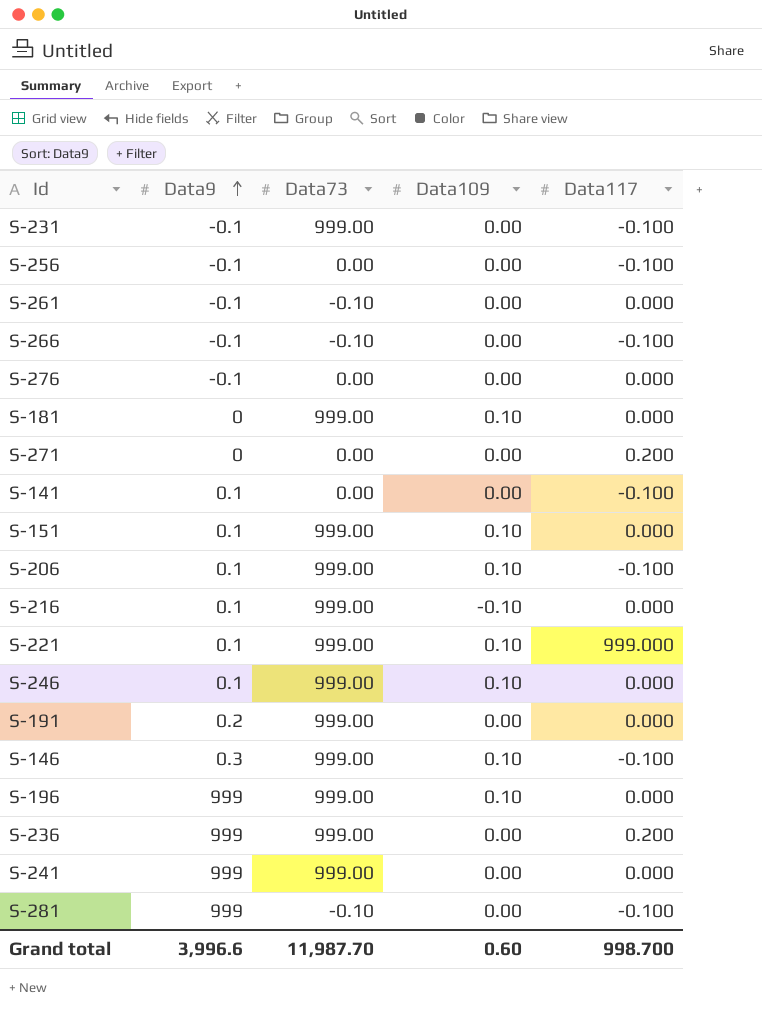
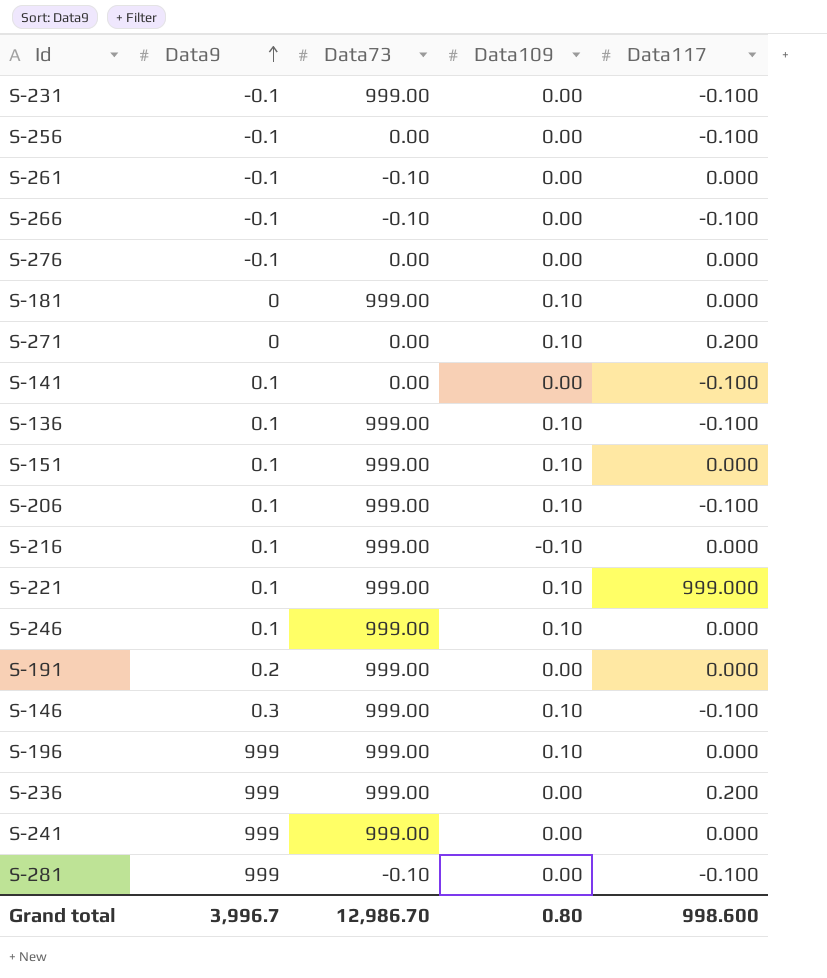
S-271 | Data109: 0.00 -> 0.10
row S-136: none -> 0.1 | 999.00 | 0.10 | -0.100
Grand total | Data9: 3,996.6 -> 3,996.7
Grand total | Data73: 11,987.70 -> 12,986.70
Grand total | Data109: 0.60 -> 0.80
Grand total | Data117: 998.700 -> 998.600

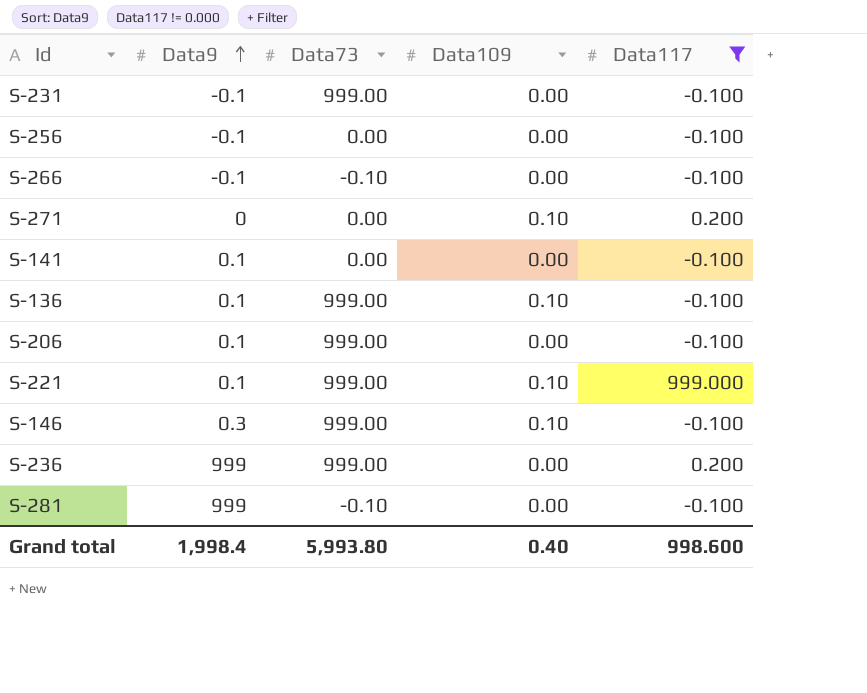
filter: none -> Data117 != 0.000
S-206 | Data109: 0.10 -> 0.00
Grand total | Data9: 3,996.7 -> 1,998.4
Grand total | Data73: 12,986.70 -> 5,993.80
Grand total | Data109: 0.80 -> 0.40

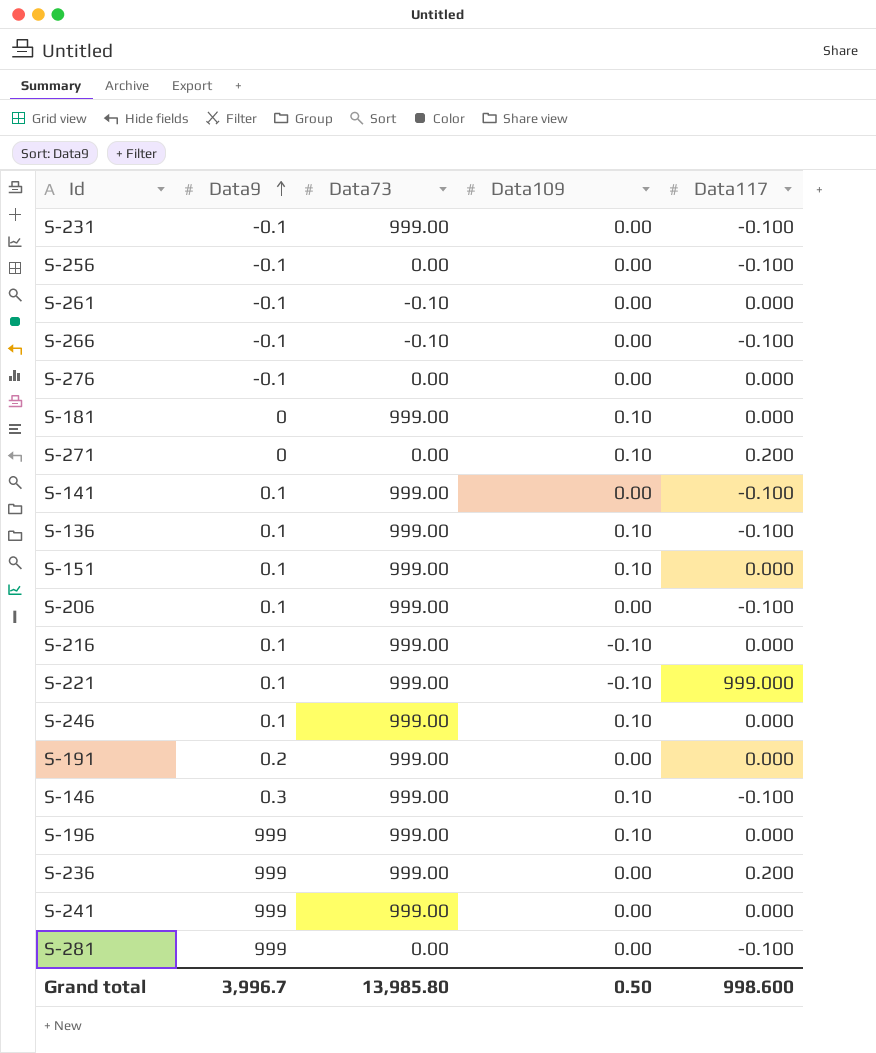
filter: Data117 != 0.000 -> none
S-141 | Data73: 0.00 -> 999.00
S-221 | Data109: 0.10 -> -0.10
S-281 | Data73: -0.10 -> 0.00
Grand total | Data9: 1,998.4 -> 3,996.7
Grand total | Data73: 5,993.80 -> 13,985.80
Grand total | Data109: 0.40 -> 0.50

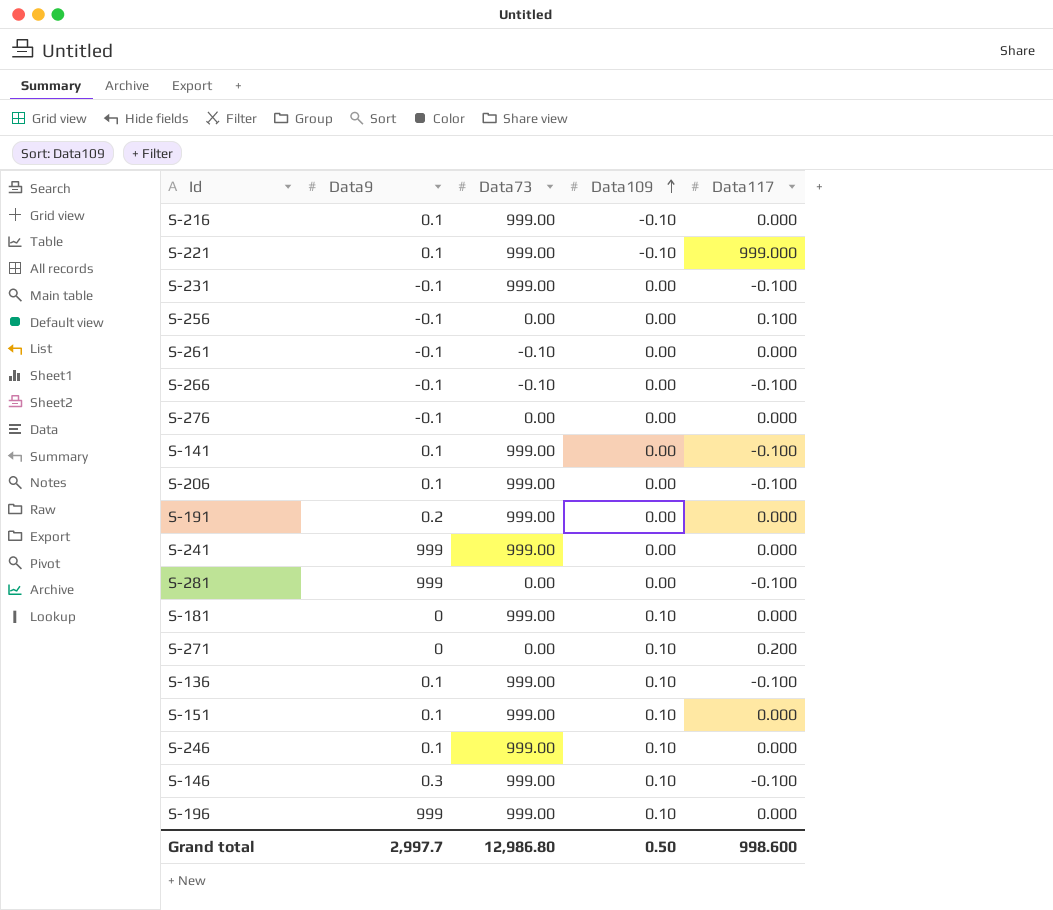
row order: Data9 ascending -> Data109 ascending
row S-236: 999 | 999.00 | 0.00 | 0.200 -> none
S-256 | Data117: -0.100 -> 0.100
Grand total | Data9: 3,996.7 -> 2,997.7
Grand total | Data73: 13,985.80 -> 12,986.80

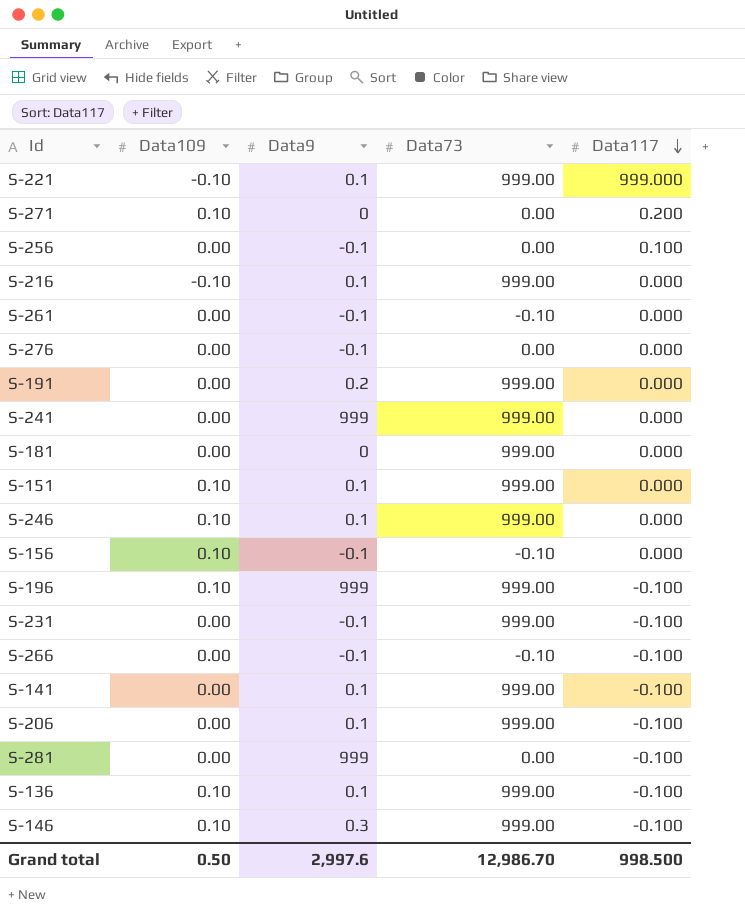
row order: Data109 ascending -> Data117 descending
column Data109 | position: 4 -> 2
S-181 | Data109: 0.10 -> 0.00
row S-156: none -> 0.10 | -0.1 | -0.10 | 0.000
S-196 | Data117: 0.000 -> -0.100
Grand total | Data9: 2,997.7 -> 2,997.6
Grand total | Data73: 12,986.80 -> 12,986.70
Grand total | Data117: 998.600 -> 998.500

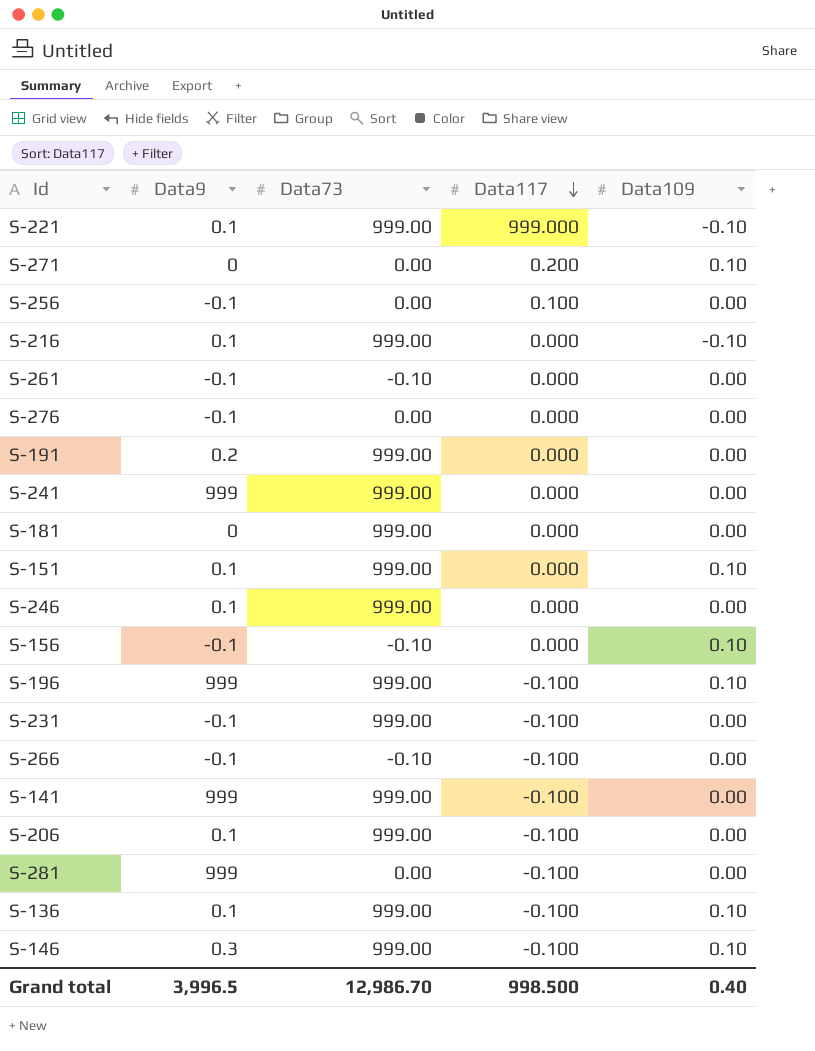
column Data109 | position: 2 -> 5
S-246 | Data109: 0.10 -> 0.00
S-141 | Data9: 0.1 -> 999
Grand total | Data9: 2,997.6 -> 3,996.5
Grand total | Data109: 0.50 -> 0.40

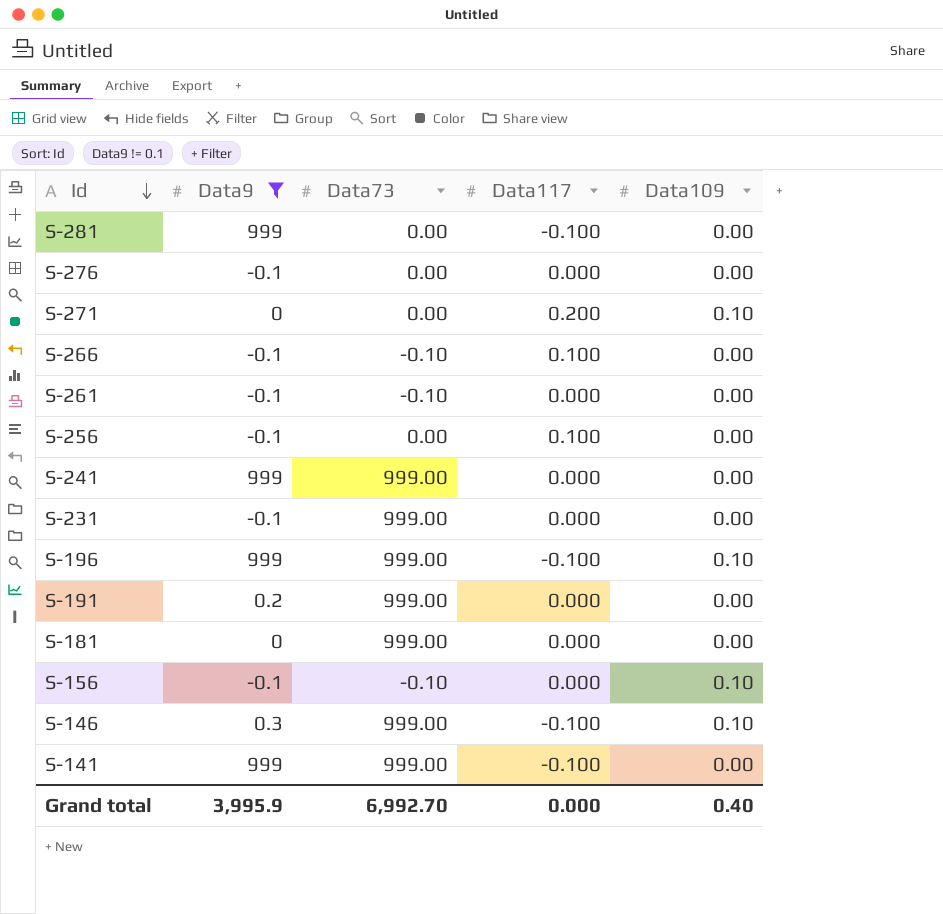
filter: none -> Data9 != 0.1
row order: Data117 descending -> Id descending
S-266 | Data117: -0.100 -> 0.100
S-231 | Data117: -0.100 -> 0.000
Grand total | Data9: 3,996.5 -> 3,995.9
Grand total | Data73: 12,986.70 -> 6,992.70
Grand total | Data117: 998.500 -> 0.000

